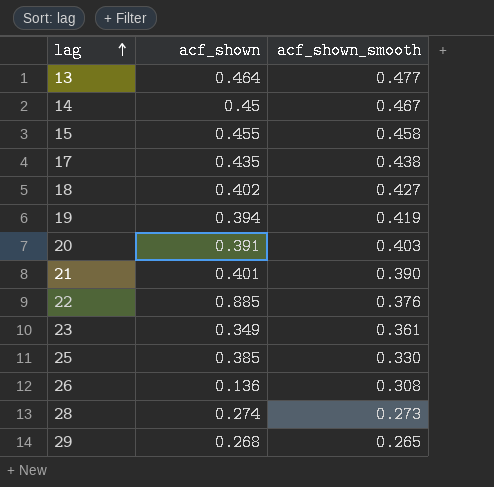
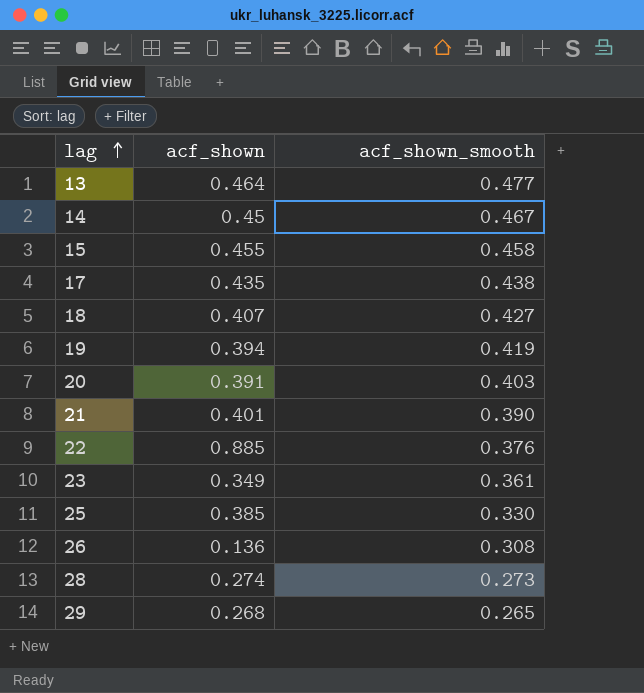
18 | acf_shown: 0.402 -> 0.407

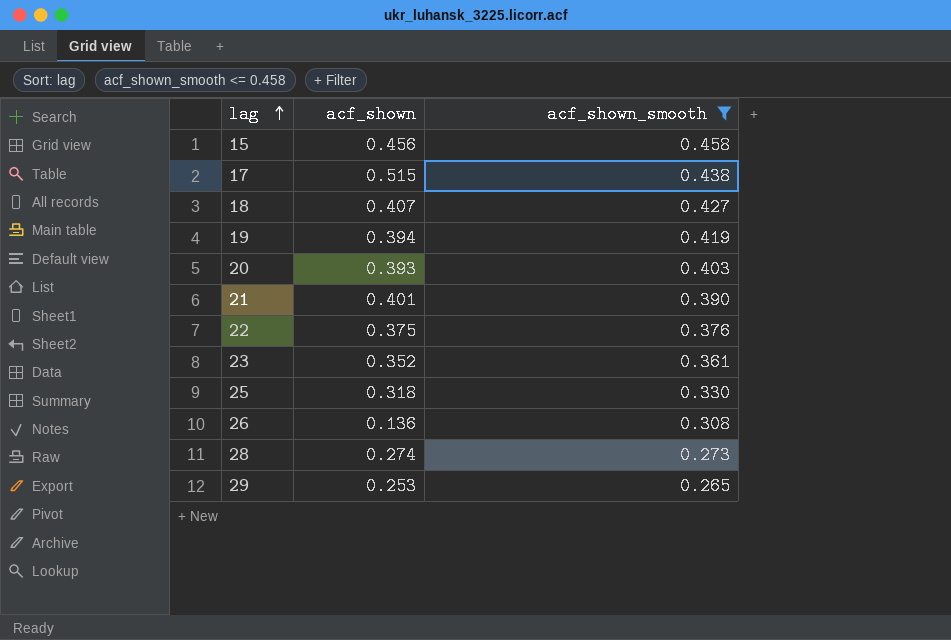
filter: none -> acf_shown_smooth <= 0.458
15 | acf_shown: 0.455 -> 0.456
17 | acf_shown: 0.435 -> 0.515
20 | acf_shown: 0.391 -> 0.393
22 | acf_shown: 0.885 -> 0.375
23 | acf_shown: 0.349 -> 0.352
25 | acf_shown: 0.385 -> 0.318
29 | acf_shown: 0.268 -> 0.253

